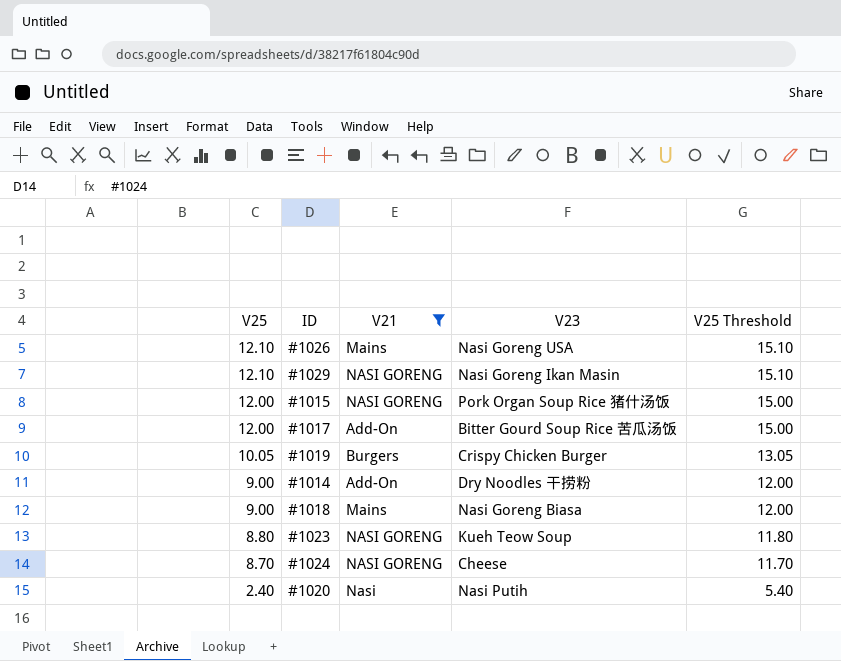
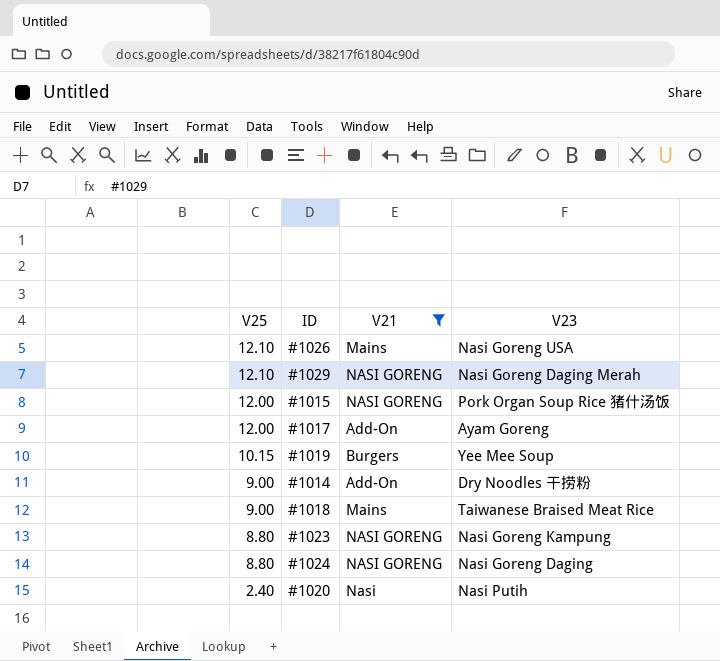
column V25 Threshold | formula: [V25] + 3 -> none
#1029 | V23: Nasi Goreng Ikan Masin -> Nasi Goreng Daging Merah
#1017 | V23: Bitter Gourd Soup Rice 苦瓜汤饭 -> Ayam Goreng
#1019 | V25: 10.05 -> 10.15
#1019 | V23: Crispy Chicken Burger -> Yee Mee Soup
#1018 | V23: Nasi Goreng Biasa -> Taiwanese Braised Meat Rice
#1023 | V23: Kueh Teow Soup -> Nasi Goreng Kampung
#1024 | V25: 8.70 -> 8.80
#1024 | V23: Cheese -> Nasi Goreng Daging

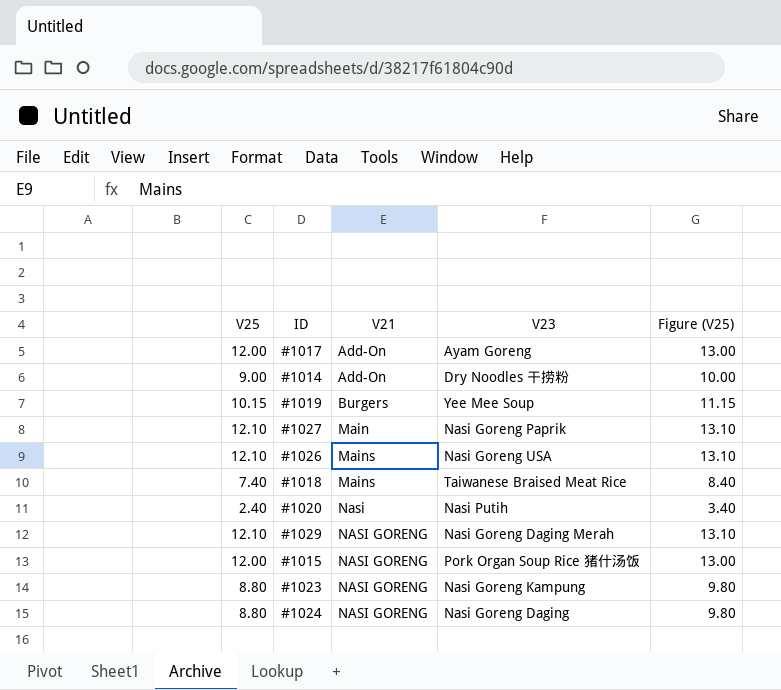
filter: V21 != Main -> none
row order: V25 descending -> V21 ascending
column Figure (V25) | formula: none -> [V25] + 1
#1018 | V25: 9.00 -> 7.40

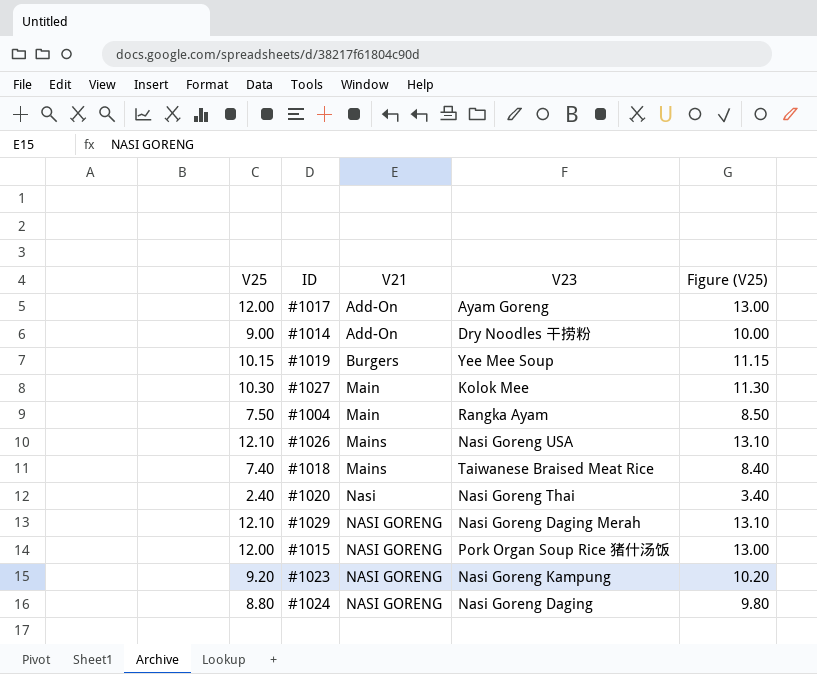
#1027 | V25: 12.10 -> 10.30
#1027 | V23: Nasi Goreng Paprik -> Kolok Mee
#1027 | Figure (V25): 13.10 -> 11.30
row #1004: none -> 7.50 | Main | Rangka Ayam | 8.50
#1020 | V23: Nasi Putih -> Nasi Goreng Thai
#1023 | V25: 8.80 -> 9.20
#1023 | Figure (V25): 9.80 -> 10.20

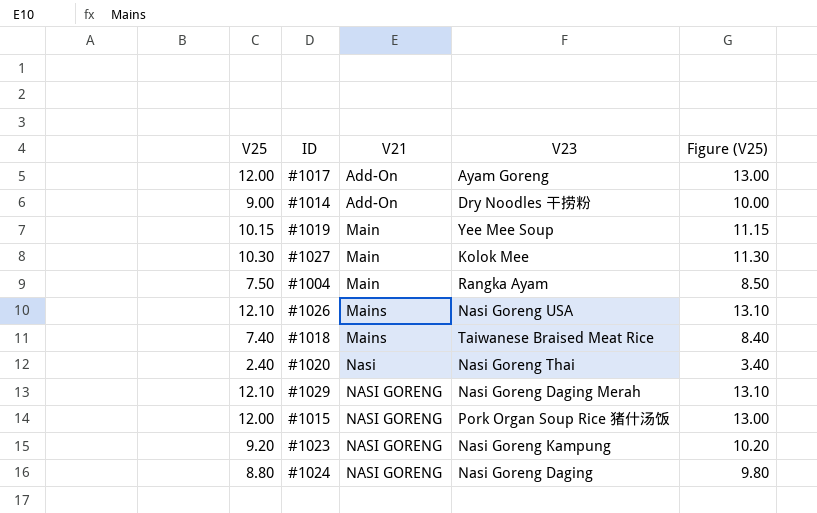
#1019 | V21: Burgers -> Main

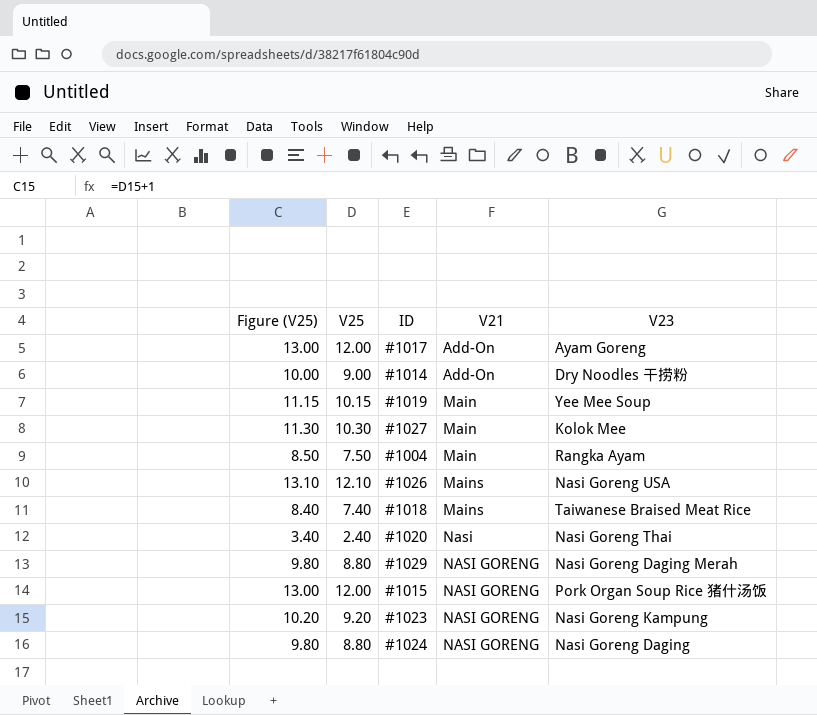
column Figure (V25) | position: 5 -> 1
#1029 | Figure (V25): 13.10 -> 9.80
#1029 | V25: 12.10 -> 8.80

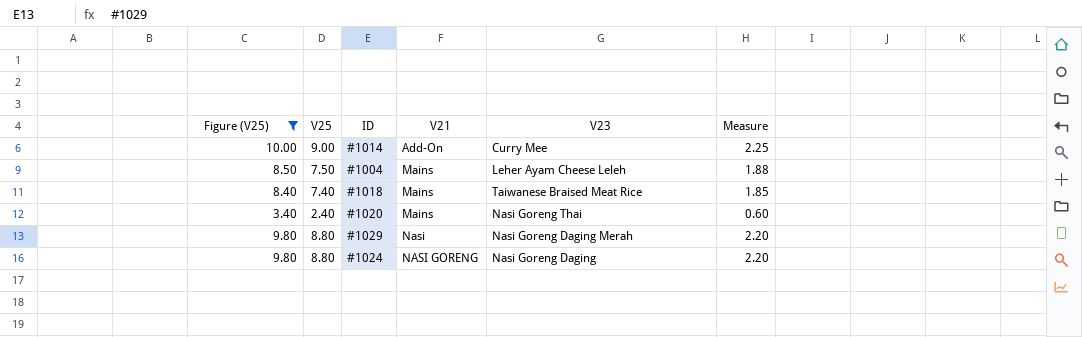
filter: none -> Figure (V25) <= 10.00
column Measure | formula: none -> [V25] * 0.25
#1014 | V23: Dry Noodles 干捞粉 -> Curry Mee
#1004 | V21: Main -> Mains
#1004 | V23: Rangka Ayam -> Leher Ayam Cheese Leleh
#1020 | V21: Nasi -> Mains
#1029 | V21: NASI GORENG -> Nasi

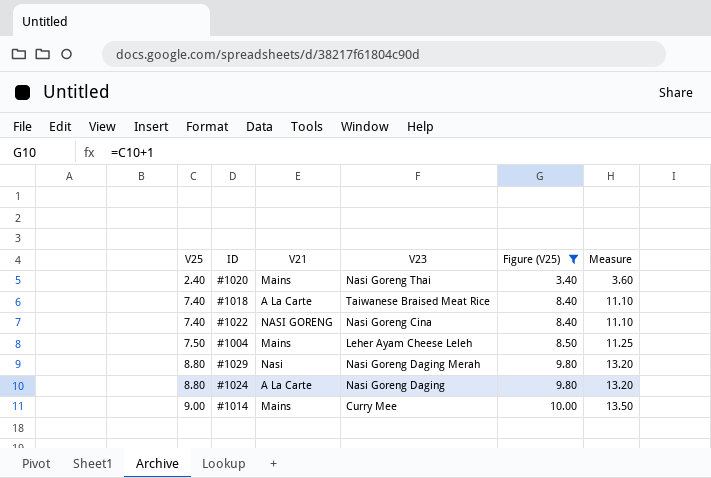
row order: V21 ascending -> V25 ascending
column Figure (V25) | position: 1 -> 5
column Measure | formula: [V25] * 0.25 -> [V25] * 1.5
#1018 | V21: Mains -> A La Carte
row #1022: none -> 7.40 | NASI GORENG | Nasi Goreng Cina | 8.40 | 11.10
#1024 | V21: NASI GORENG -> A La Carte
#1014 | V21: Add-On -> Mains

